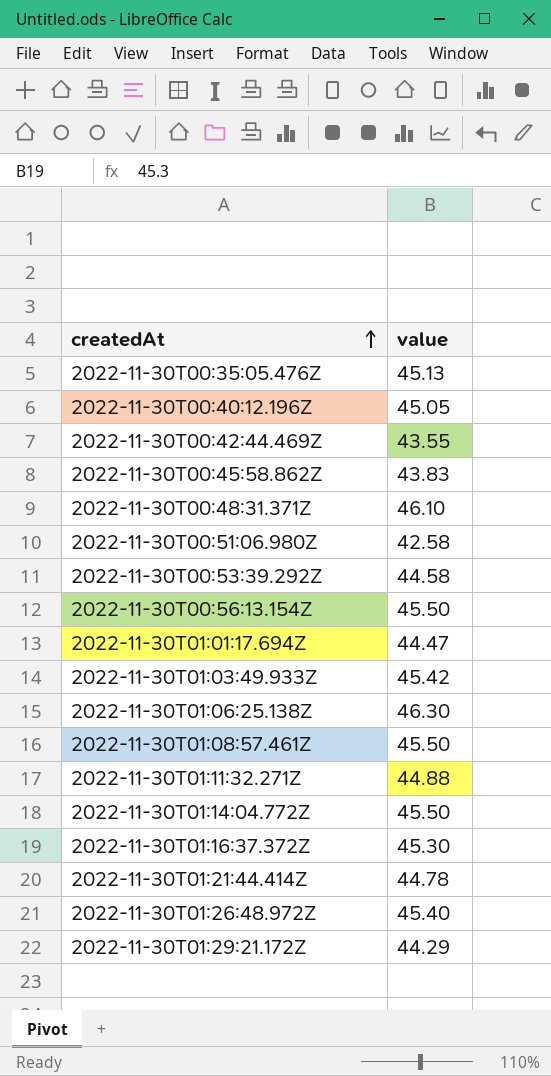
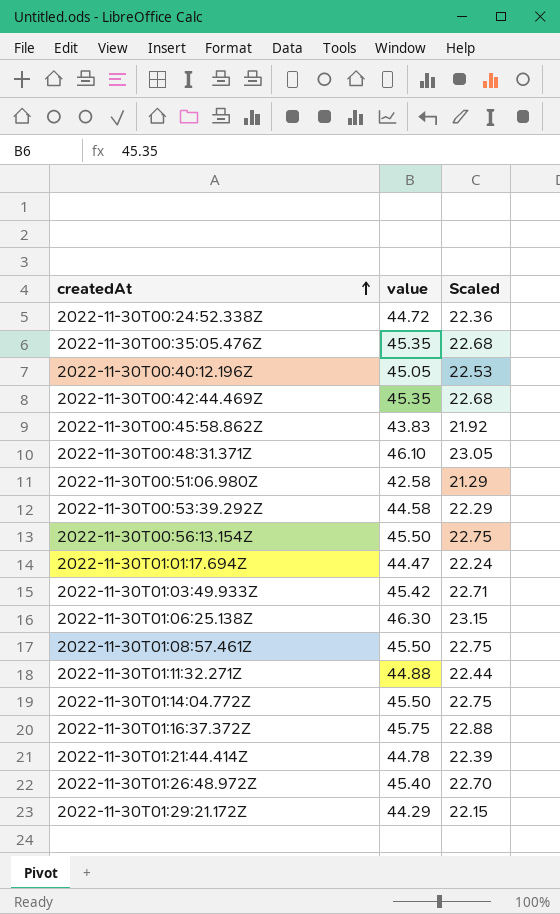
column Scaled | formula: none -> [value] * 0.5
row 2022-11-30T00:24:52.338Z: none -> 44.72 | 22.36
2022-11-30T00:35:05.476Z | value: 45.13 -> 45.35
2022-11-30T00:42:44.469Z | value: 43.55 -> 45.35
2022-11-30T01:16:37.372Z | value: 45.30 -> 45.75

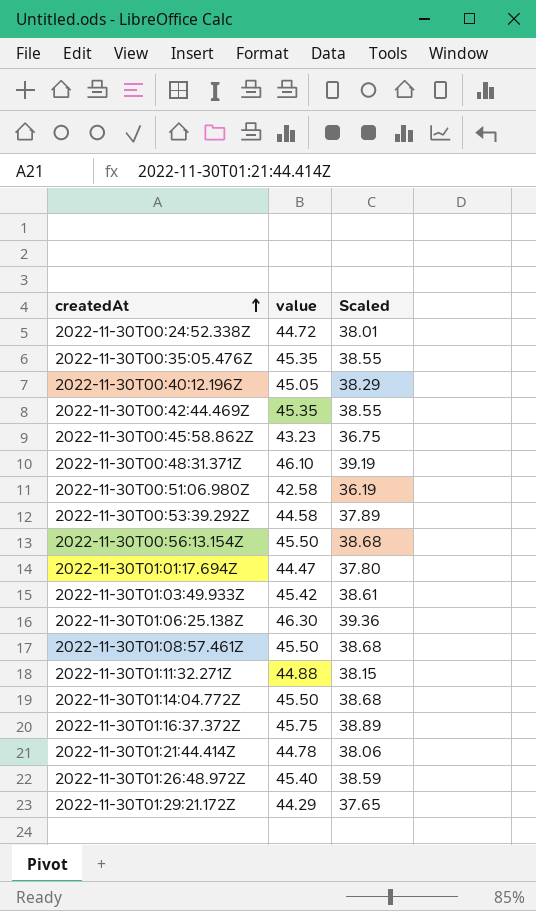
column Scaled | formula: [value] * 0.5 -> [value] * 0.85
2022-11-30T00:45:58.862Z | value: 43.83 -> 43.23

